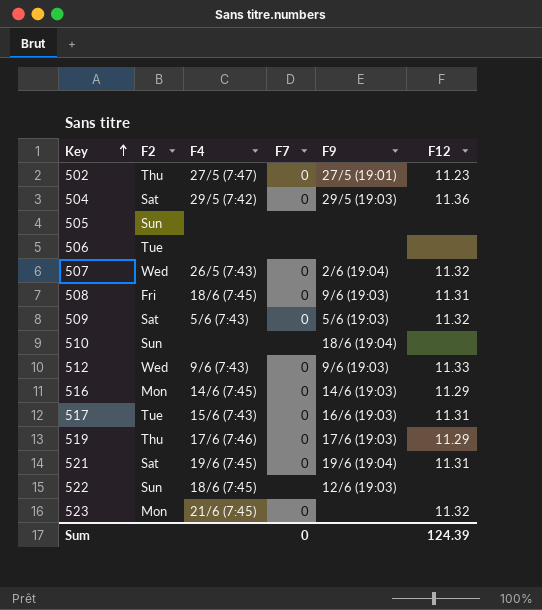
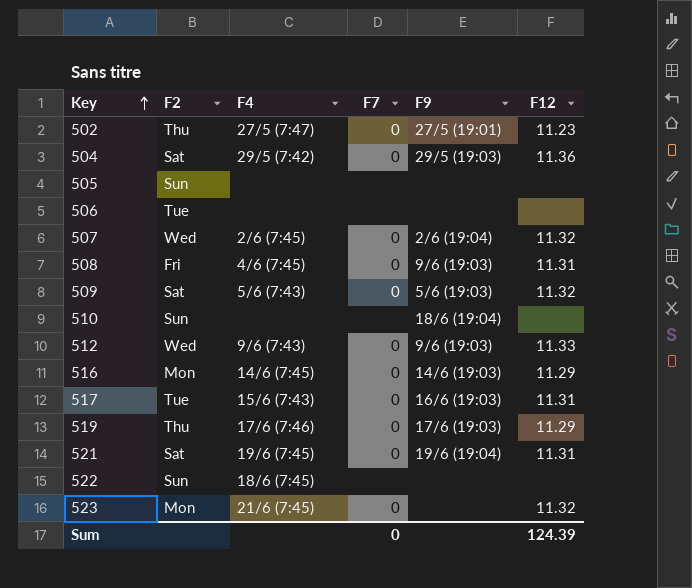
507 | F4: 26/5 (7:43) -> 2/6 (7:45)
508 | F4: 18/6 (7:45) -> 4/6 (7:45)
522 | F9: 12/6 (19:03) -> none

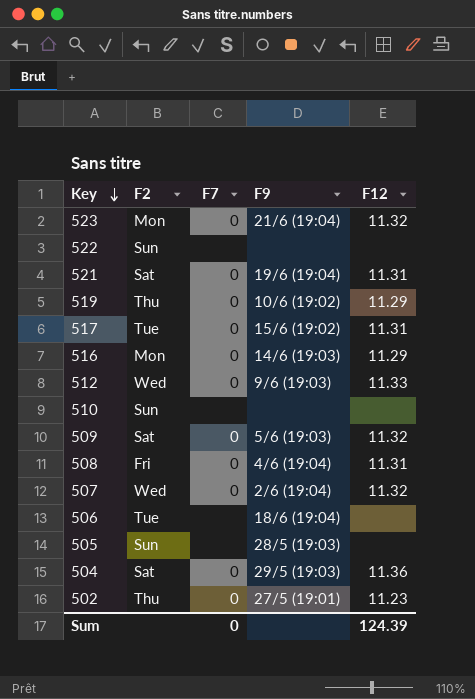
row order: Key ascending -> Key descending
column F4 | position: 3 -> none
523 | F9: none -> 21/6 (19:04)
519 | F9: 17/6 (19:03) -> 10/6 (19:02)
517 | F9: 16/6 (19:03) -> 15/6 (19:02)
510 | F9: 18/6 (19:04) -> none
508 | F9: 9/6 (19:03) -> 4/6 (19:04)
506 | F9: none -> 18/6 (19:04)
505 | F9: none -> 28/5 (19:03)

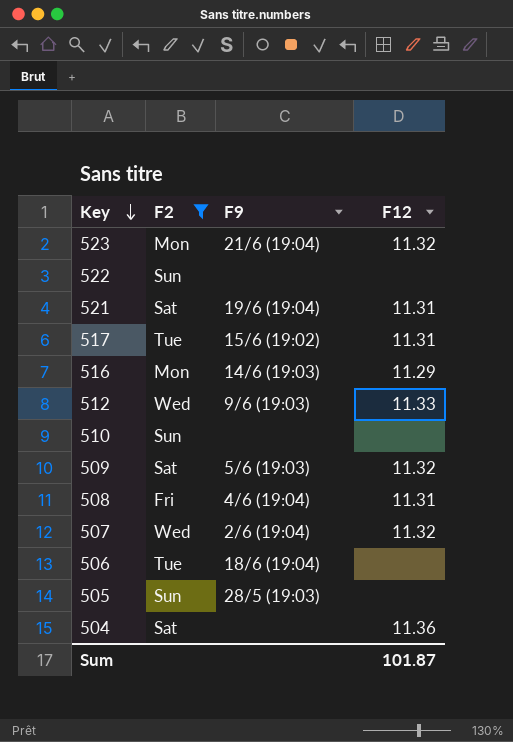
filter: none -> F2 != Thu
column F7 | position: 3 -> none
504 | F9: 29/5 (19:03) -> none
Sum | F12: 124.39 -> 101.87

